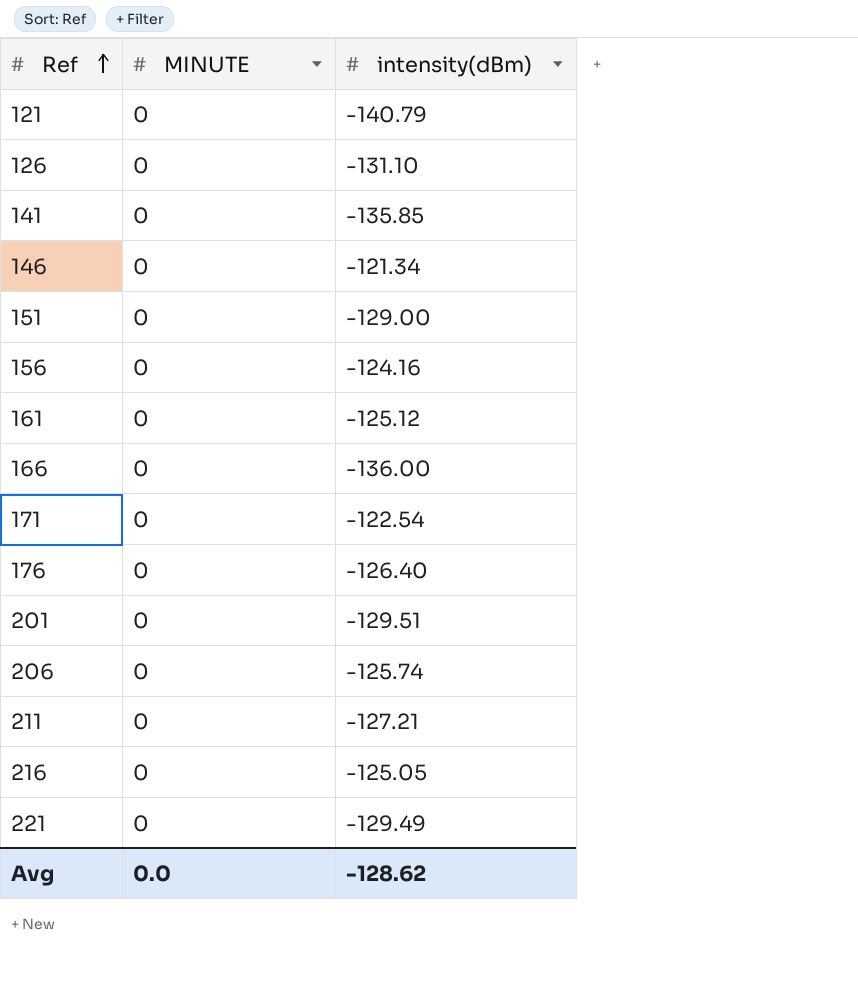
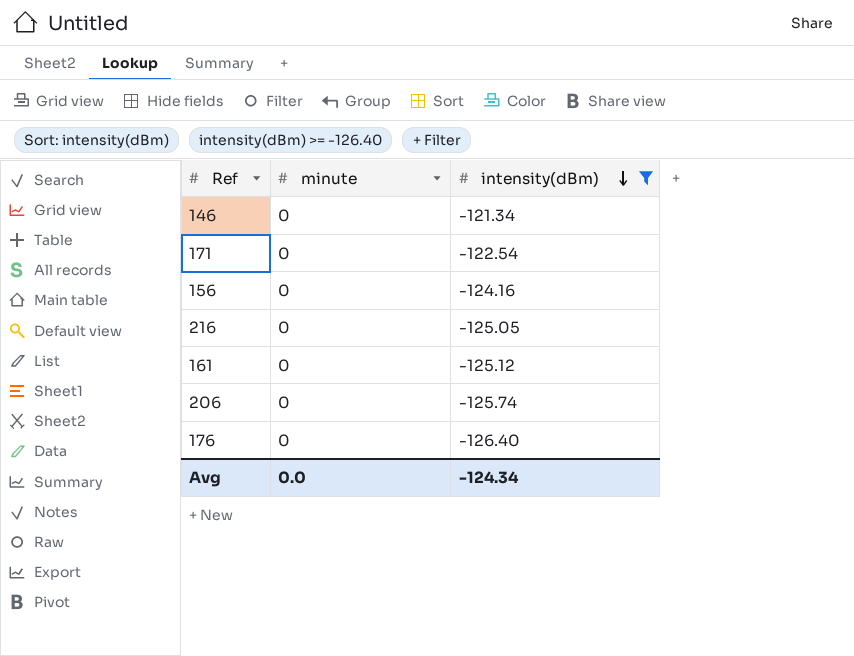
filter: none -> intensity(dBm) >= -126.40
row order: Ref ascending -> intensity(dBm) descending
column name: MINUTE -> minute
Avg | intensity(dBm): -128.62 -> -124.34

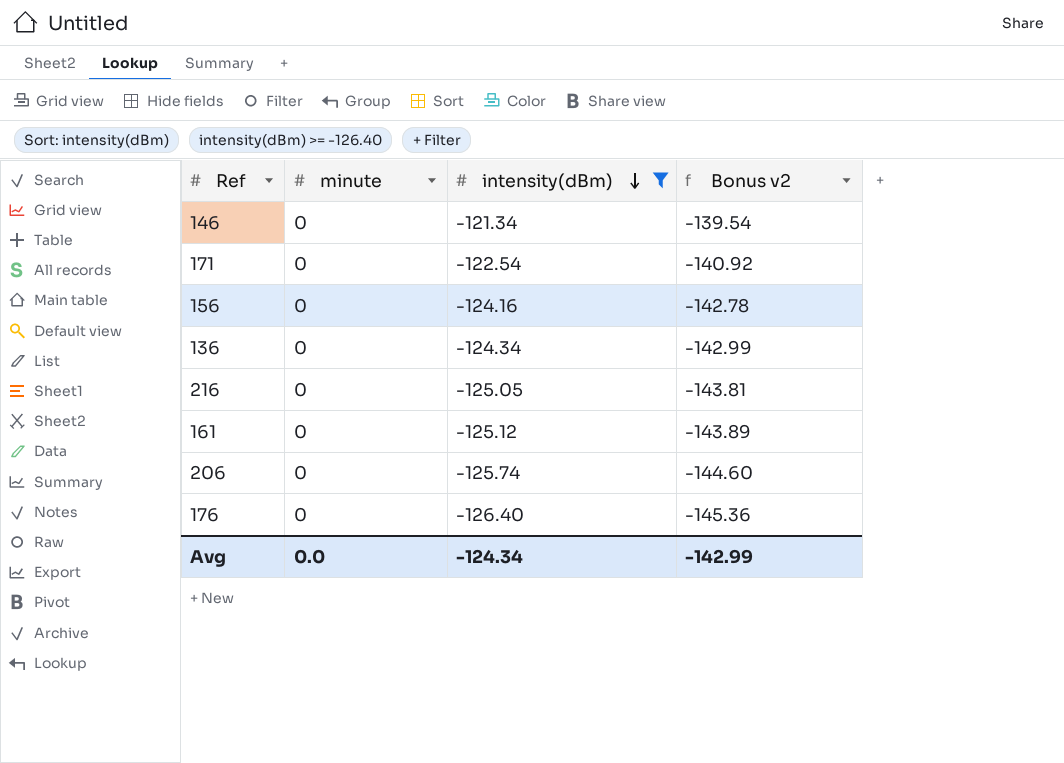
column Bonus v2 | formula: none -> [intensity(dBm)] * 1.15
row 136: none -> 0 | -124.34 | -142.99

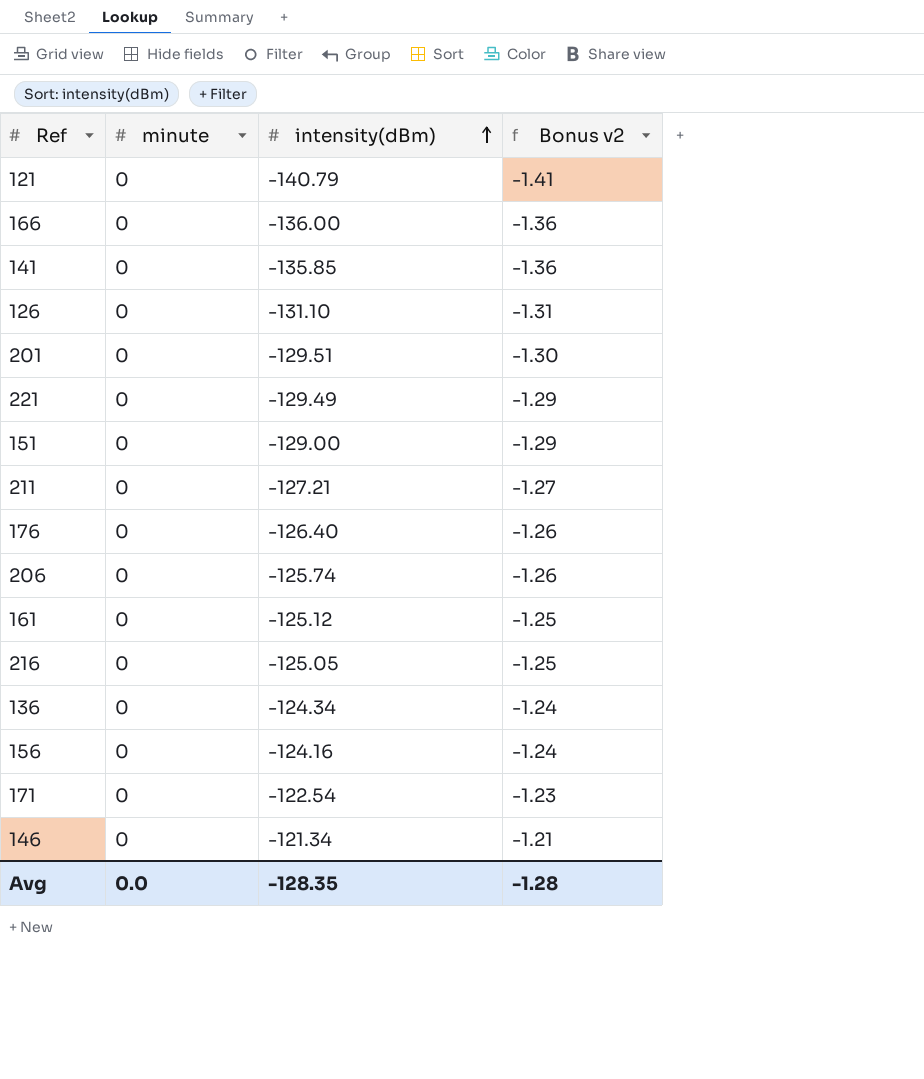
filter: intensity(dBm) >= -126.40 -> none
row order: intensity(dBm) descending -> intensity(dBm) ascending
column Bonus v2 | formula: [intensity(dBm)] * 1.15 -> [intensity(dBm)] * 0.01
Avg | intensity(dBm): -124.34 -> -128.35
Avg | Bonus v2: -142.99 -> -1.28

